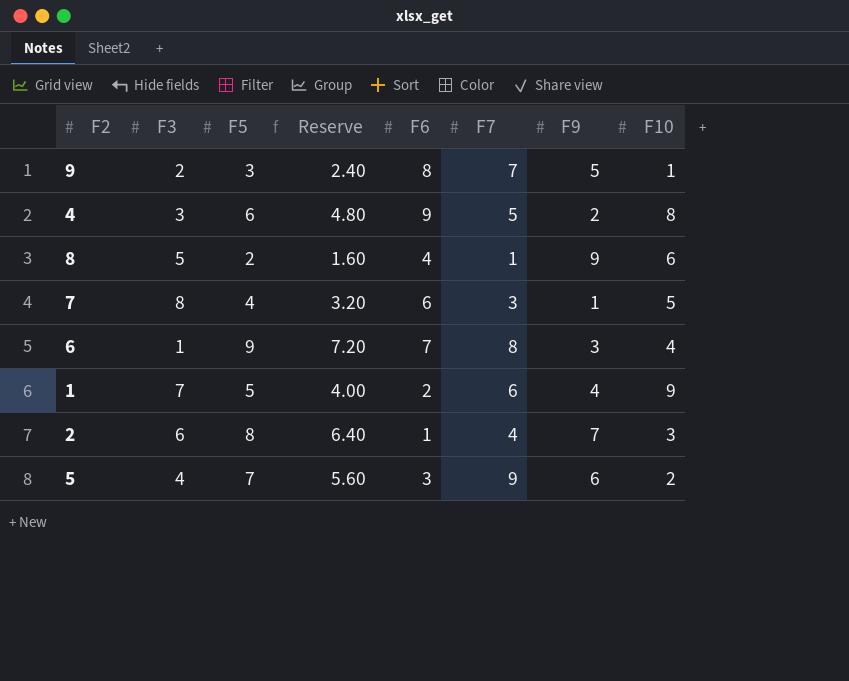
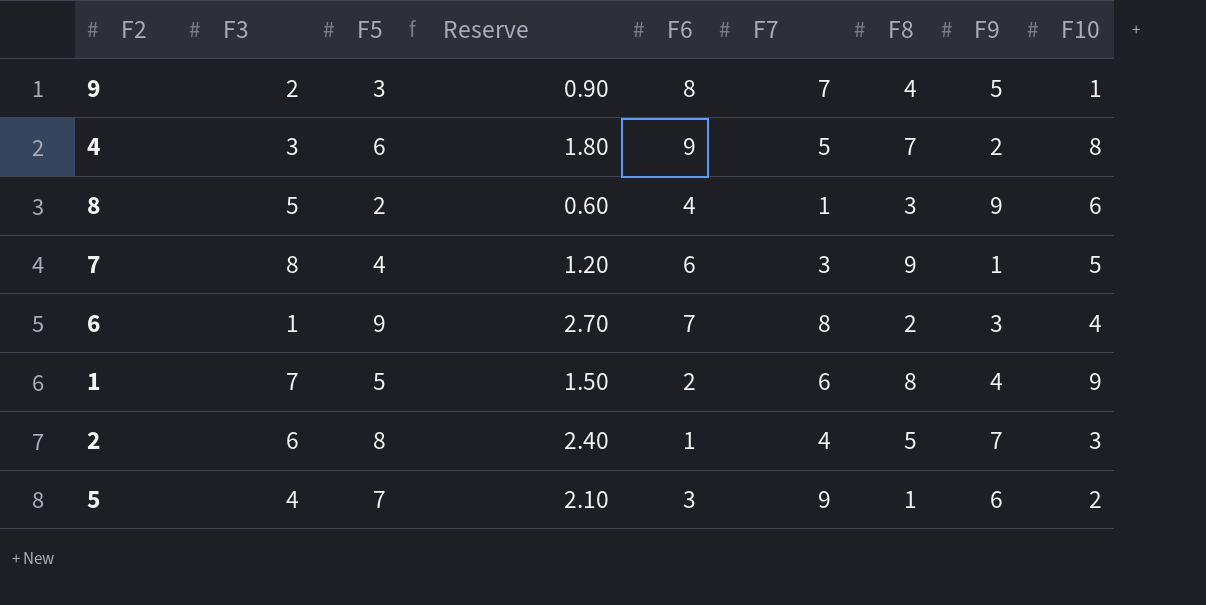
column Reserve | formula: [F5] * 0.8 -> [F5] * 0.3
column F8 | position: none -> 7

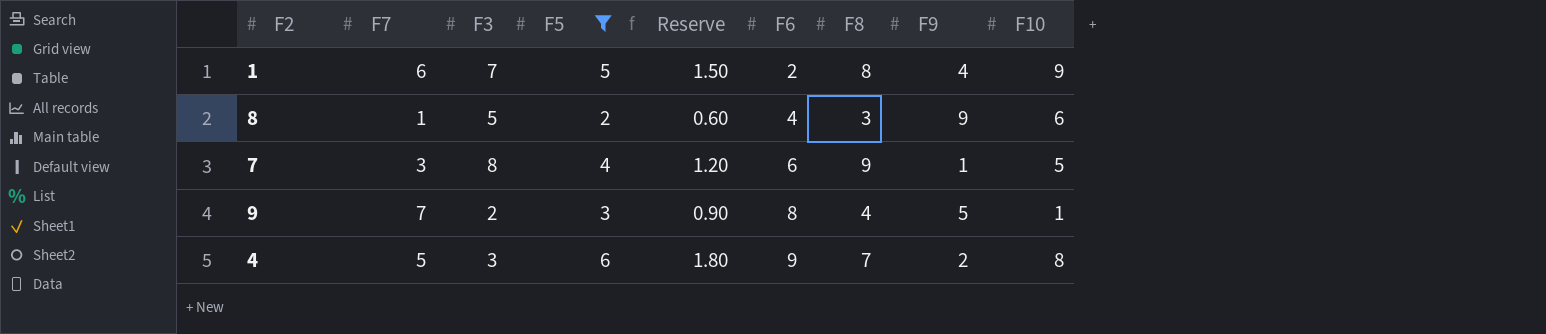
filter: none -> F5 <= 6
row order: none -> F6 ascending
column F7 | position: 6 -> 2

